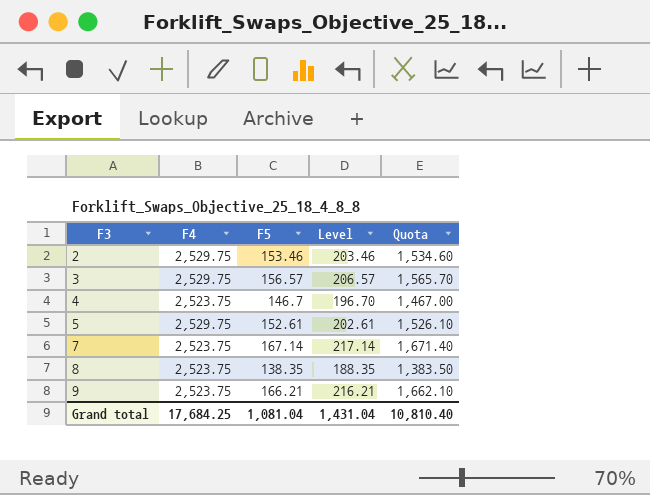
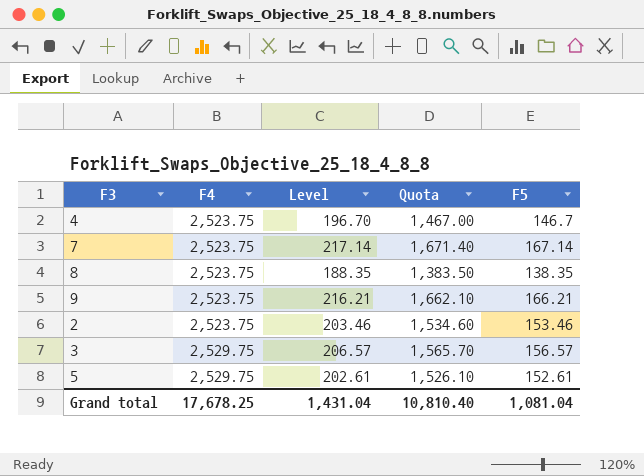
row order: F3 ascending -> F4 ascending
column F5 | position: 3 -> 5
2 | F4: 2,529.75 -> 2,523.75
Grand total | F4: 17,684.25 -> 17,678.25

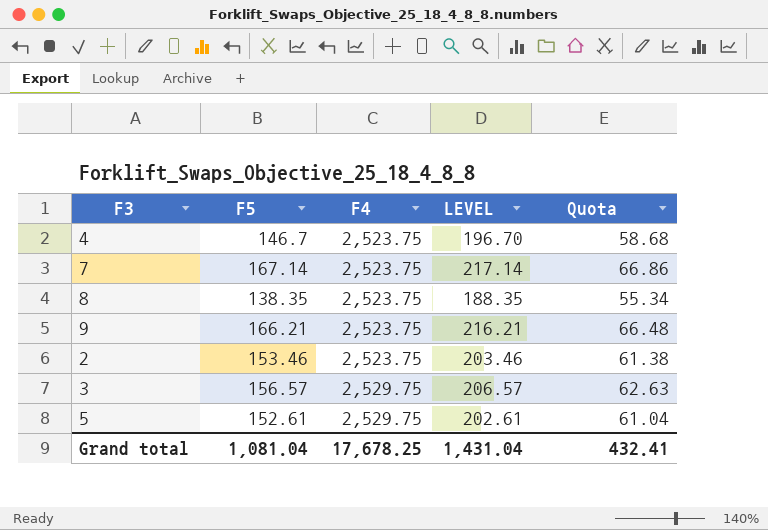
column F5 | position: 5 -> 2
column name: Level -> LEVEL
column Quota | formula: [F5] * 10 -> [F5] * 0.4
Grand total | Quota: 10,810.40 -> 432.41

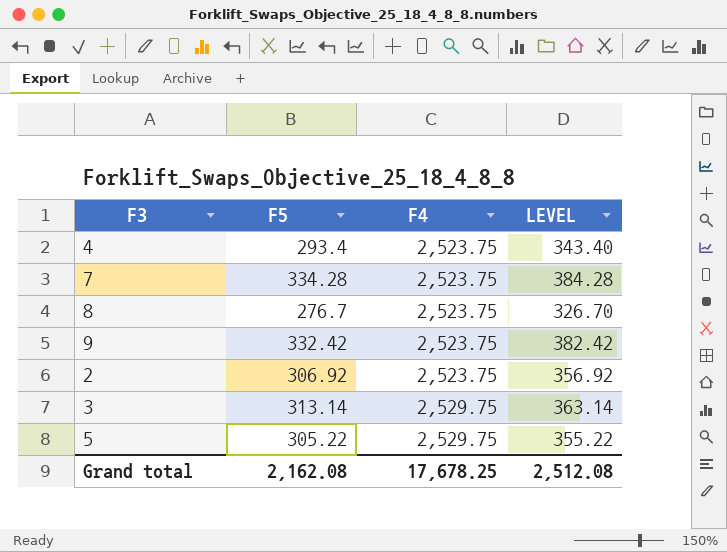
column Quota | formula: [F5] * 0.4 -> none
4 | F5: 146.7 -> 293.4
4 | LEVEL: 196.70 -> 343.40
7 | F5: 167.14 -> 334.28
7 | LEVEL: 217.14 -> 384.28
8 | F5: 138.35 -> 276.7
8 | LEVEL: 188.35 -> 326.70
9 | F5: 166.21 -> 332.42
9 | LEVEL: 216.21 -> 382.42
2 | F5: 153.46 -> 306.92
2 | LEVEL: 203.46 -> 356.92
3 | F5: 156.57 -> 313.14
3 | LEVEL: 206.57 -> 363.14
5 | F5: 152.61 -> 305.22
5 | LEVEL: 202.61 -> 355.22
Grand total | F5: 1,081.04 -> 2,162.08
Grand total | LEVEL: 1,431.04 -> 2,512.08

